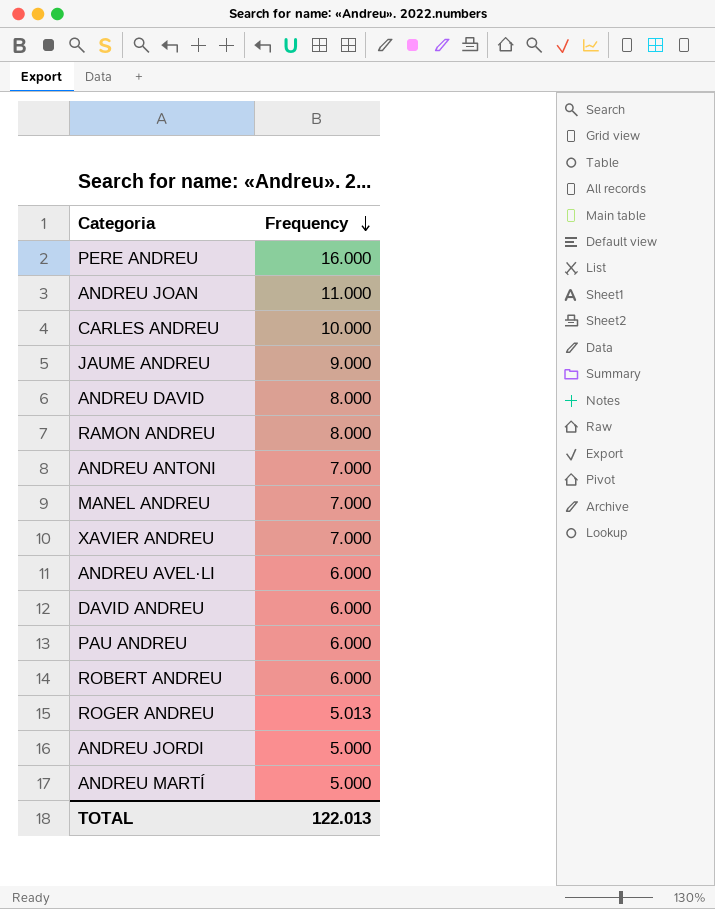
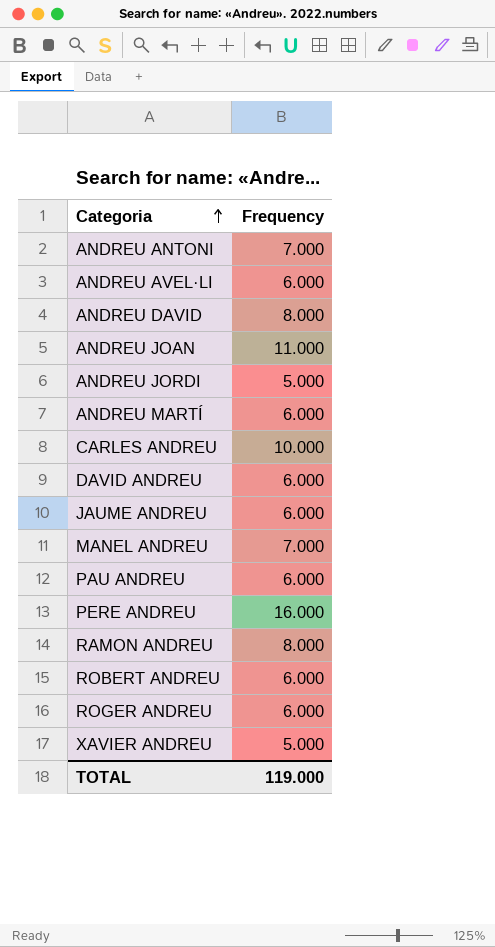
row order: Frequency descending -> Categoria ascending
ANDREU MARTÍ | Frequency: 5.000 -> 6.000
JAUME ANDREU | Frequency: 9.000 -> 6.000
ROGER ANDREU | Frequency: 5.013 -> 6.000
XAVIER ANDREU | Frequency: 7.000 -> 5.000
TOTAL | Frequency: 122.013 -> 119.000

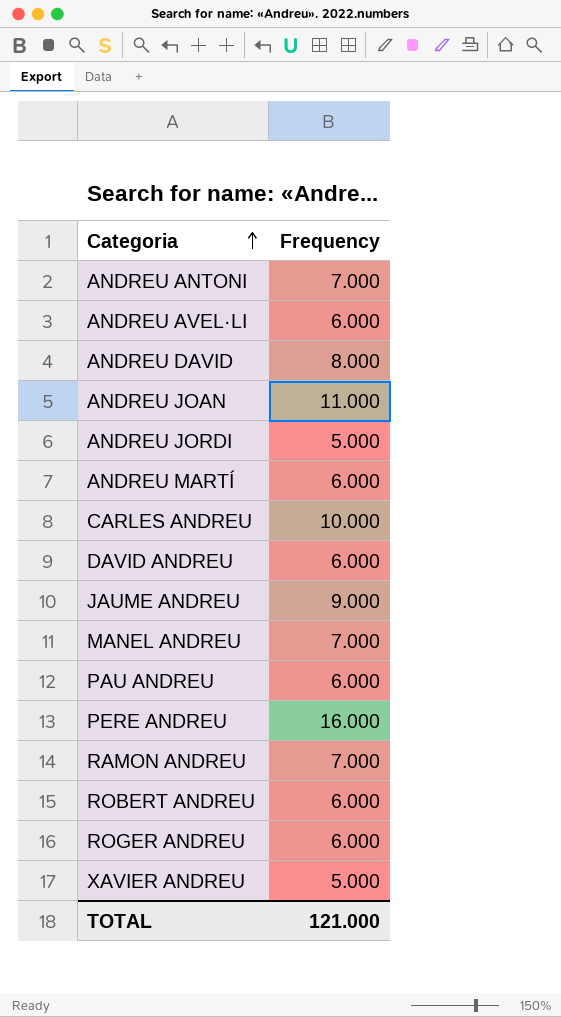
JAUME ANDREU | Frequency: 6.000 -> 9.000
RAMON ANDREU | Frequency: 8.000 -> 7.000
TOTAL | Frequency: 119.000 -> 121.000

